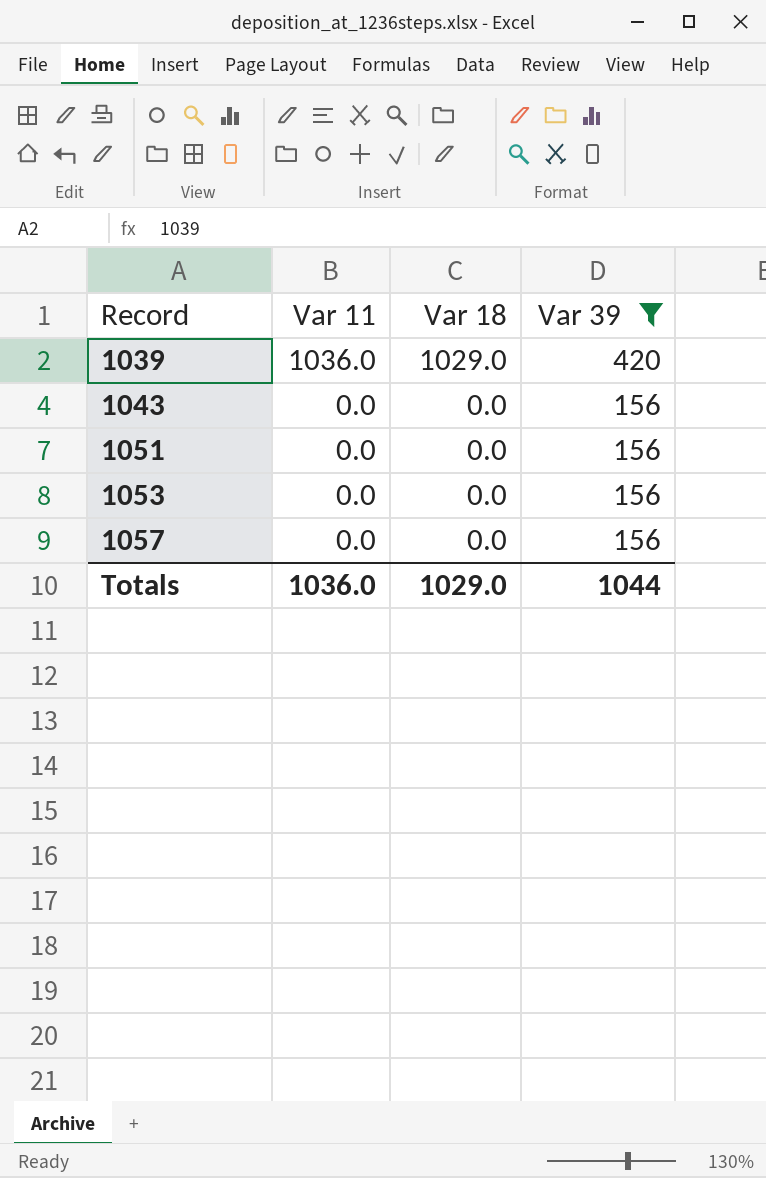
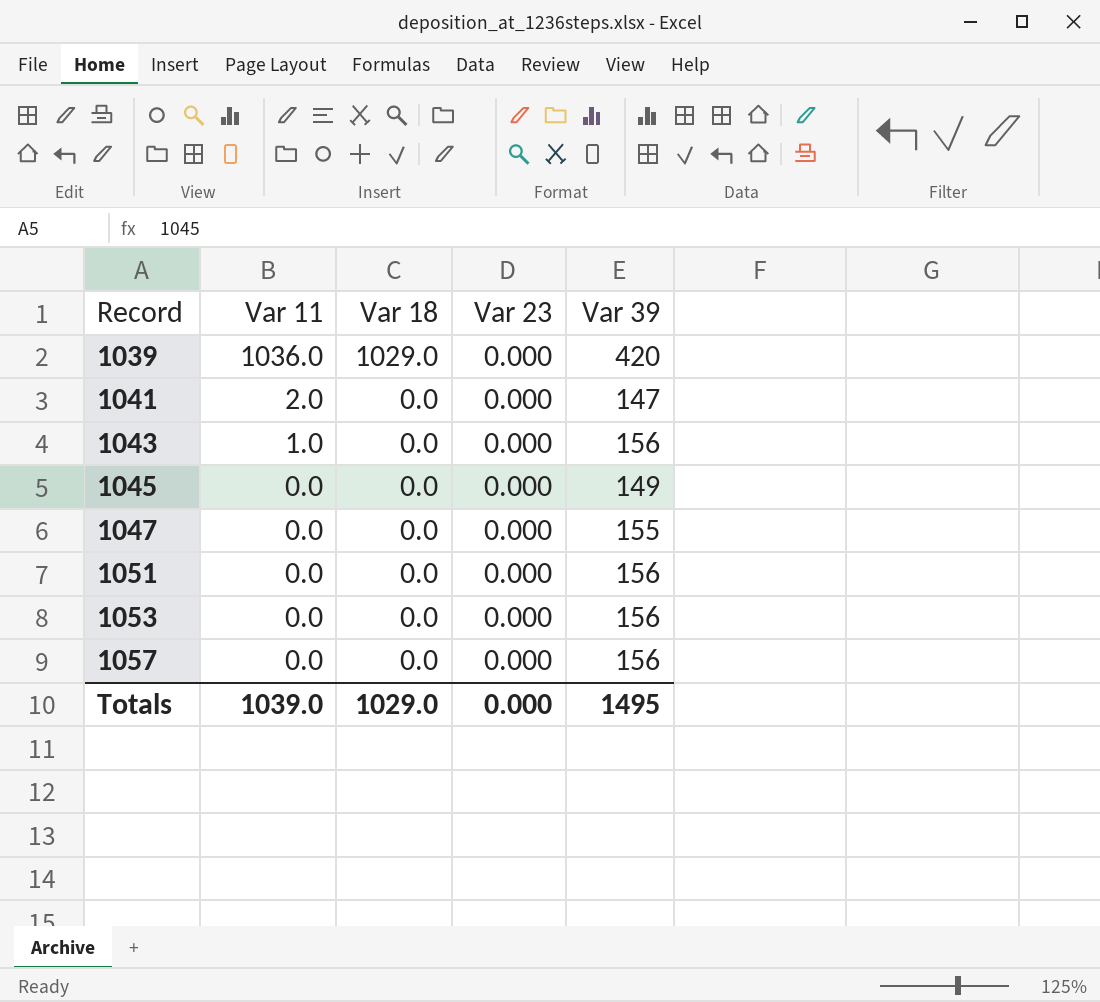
filter: Var 39 >= 156 -> none
column Var 23 | position: none -> 4
1043 | Var 11: 0.0 -> 1.0
Totals | Var 11: 1036.0 -> 1039.0
Totals | Var 39: 1044 -> 1495

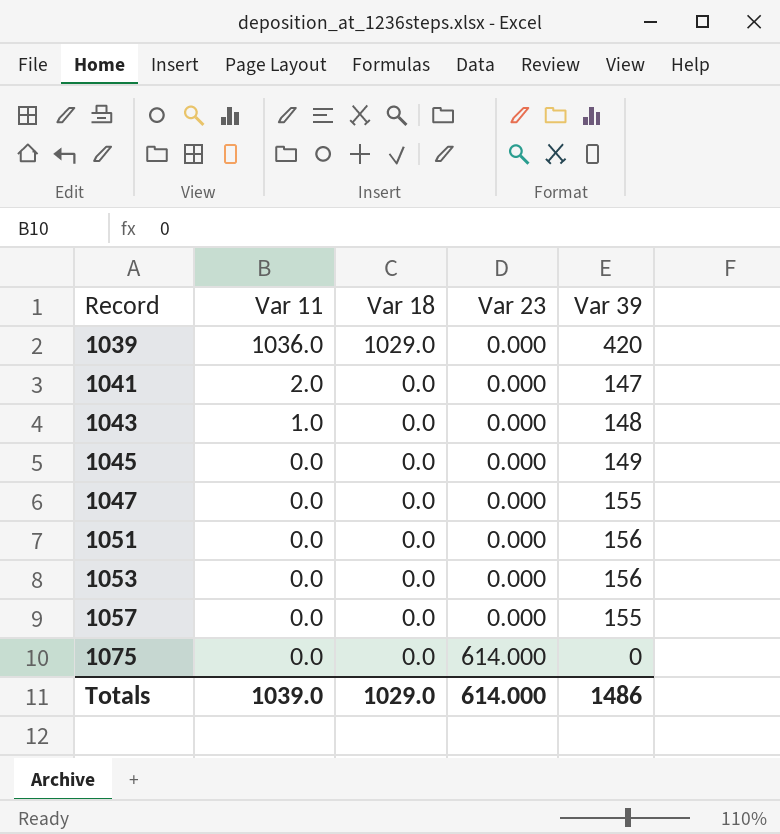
1043 | Var 39: 156 -> 148
1057 | Var 39: 156 -> 155
row 1075: none -> 0.0 | 0.0 | 614.000 | 0
Totals | Var 23: 0.000 -> 614.000
Totals | Var 39: 1495 -> 1486

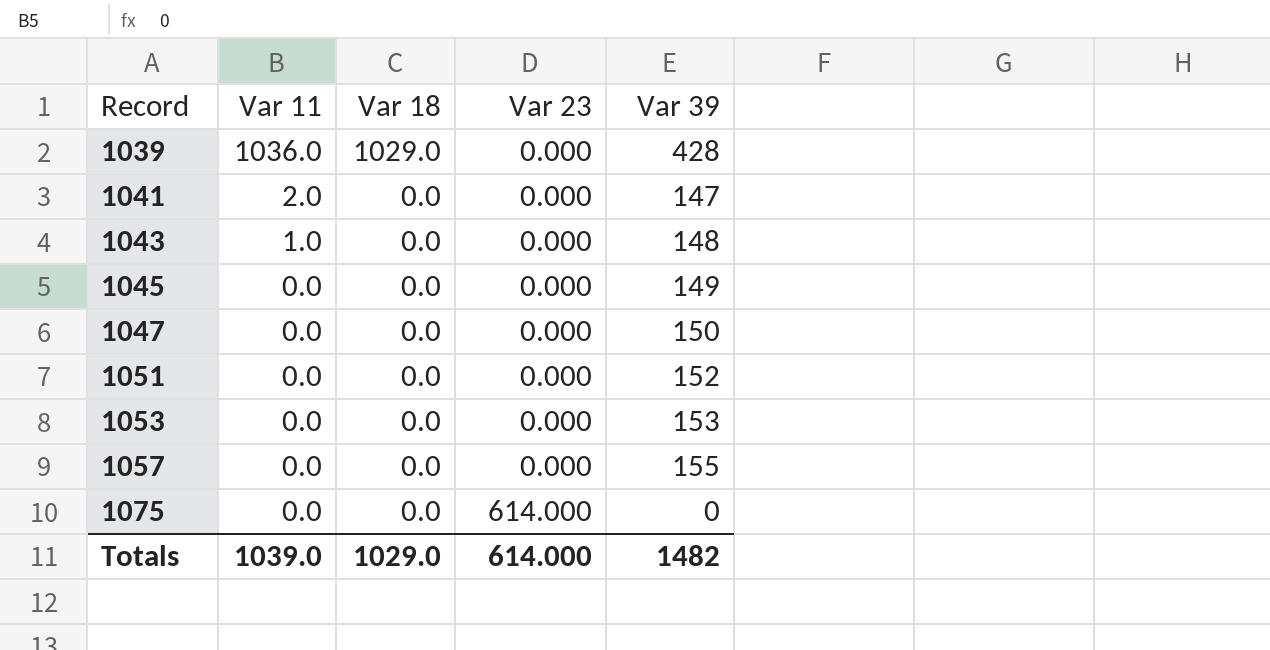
1039 | Var 39: 420 -> 428
1047 | Var 39: 155 -> 150
1051 | Var 39: 156 -> 152
1053 | Var 39: 156 -> 153
Totals | Var 39: 1486 -> 1482

